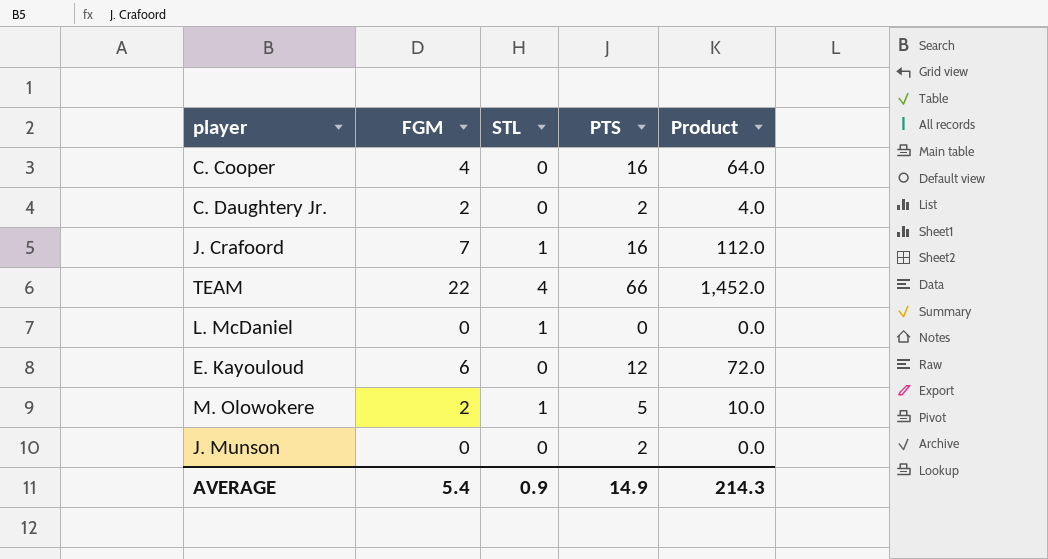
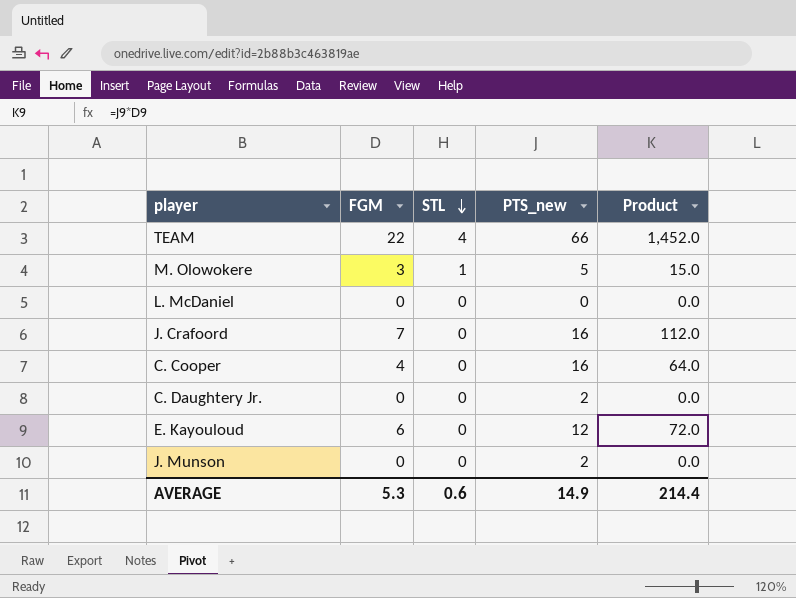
row order: none -> STL descending
column name: PTS -> PTS_new
M. Olowokere | FGM: 2 -> 3
M. Olowokere | Product: 10.0 -> 15.0
L. McDaniel | STL: 1 -> 0
J. Crafoord | STL: 1 -> 0
C. Daughtery Jr. | FGM: 2 -> 0
C. Daughtery Jr. | Product: 4.0 -> 0.0
AVERAGE | FGM: 5.4 -> 5.3
AVERAGE | STL: 0.9 -> 0.6
AVERAGE | Product: 214.3 -> 214.4

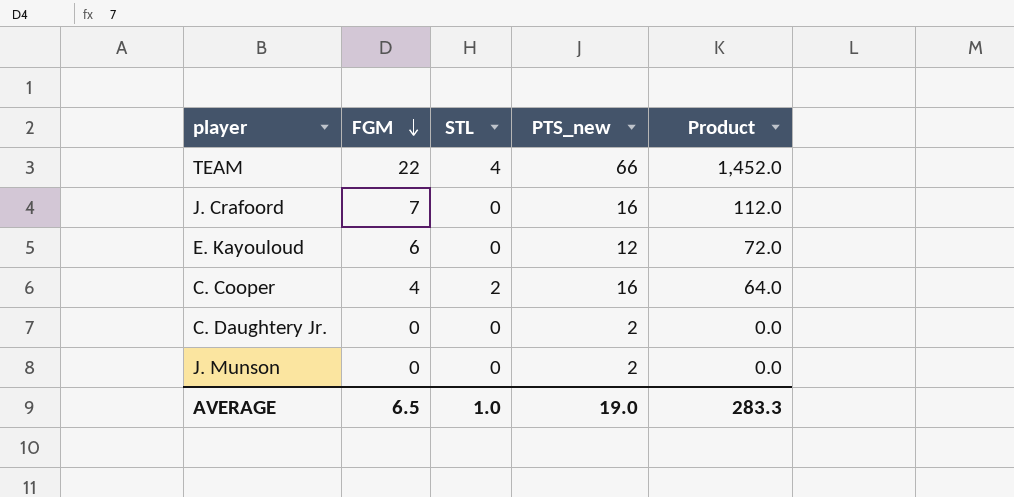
row order: STL descending -> FGM descending
row M. Olowokere: 3 | 1 | 5 | 15.0 -> none
row L. McDaniel: 0 | 0 | 0 | 0.0 -> none
C. Cooper | STL: 0 -> 2
AVERAGE | FGM: 5.3 -> 6.5
AVERAGE | STL: 0.6 -> 1.0
AVERAGE | PTS_new: 14.9 -> 19.0
AVERAGE | Product: 214.4 -> 283.3

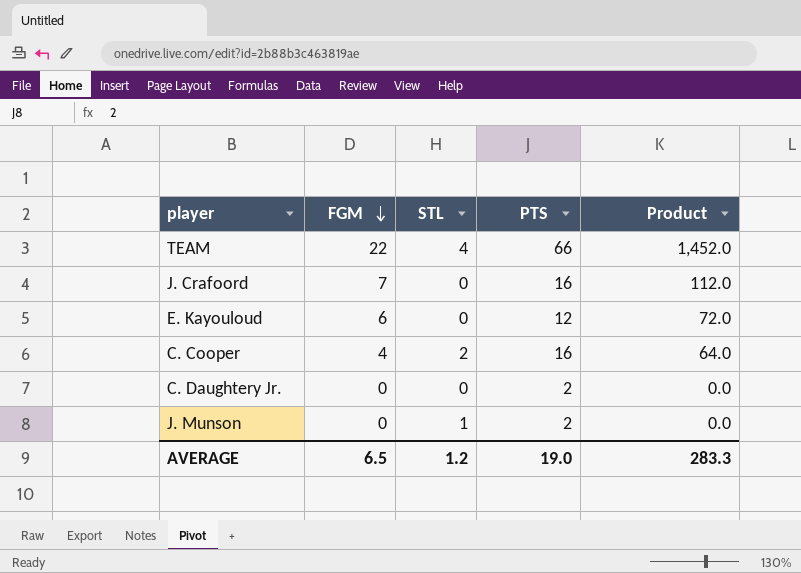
column name: PTS_new -> PTS
J. Munson | STL: 0 -> 1
AVERAGE | STL: 1.0 -> 1.2

